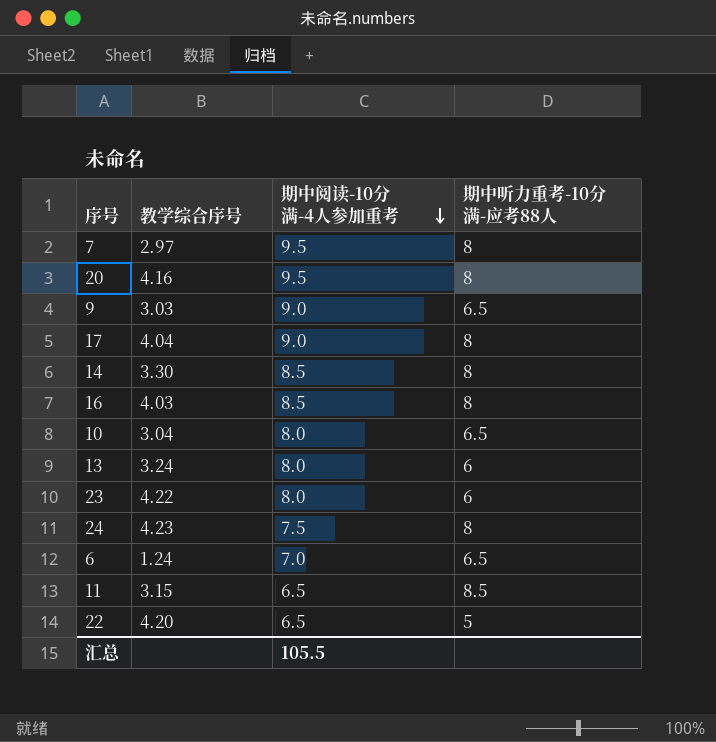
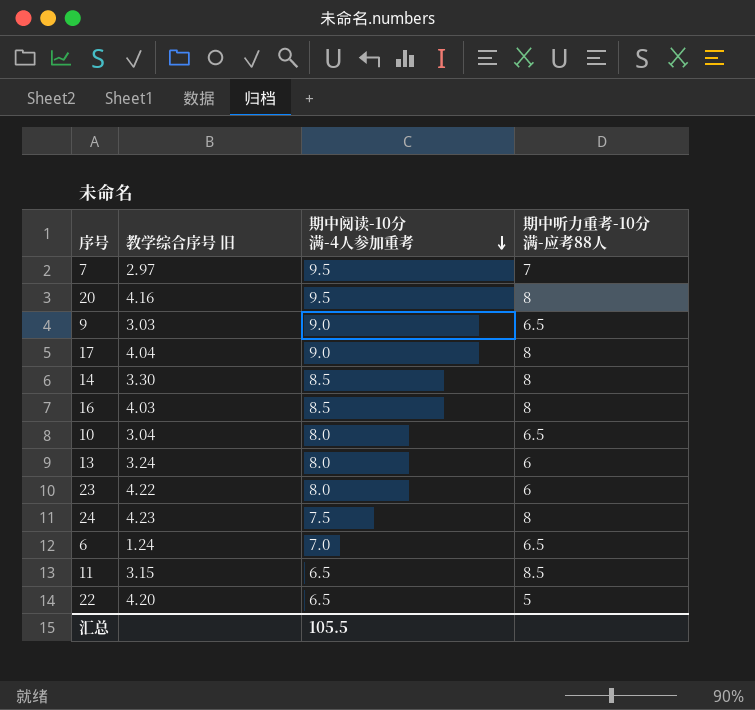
column name: 教学综合序号 -> 教学综合序号 旧
7 | 期中听力重考-10分满-应考88人: 8 -> 7

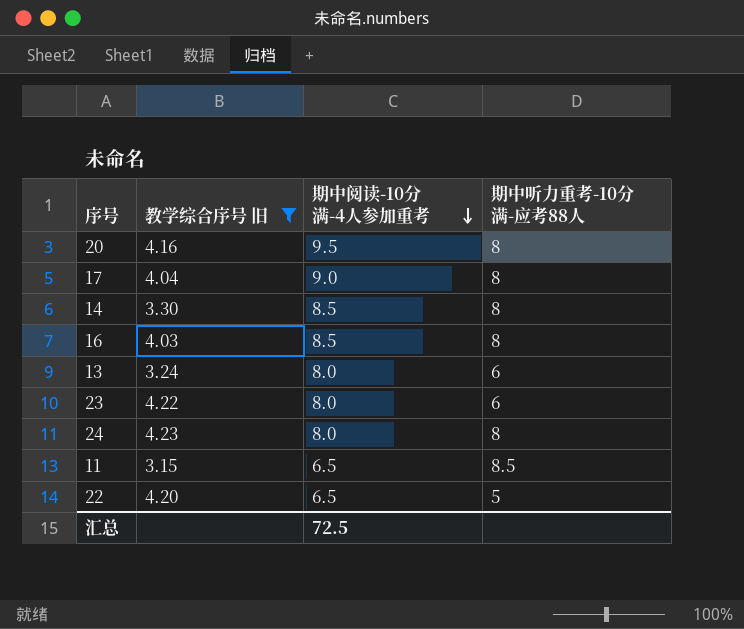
filter: none -> 教学综合序号 旧 >= 3.15
24 | 期中阅读-10分满-4人参加重考: 7.5 -> 8.0
汇总 | 期中阅读-10分满-4人参加重考: 105.5 -> 72.5

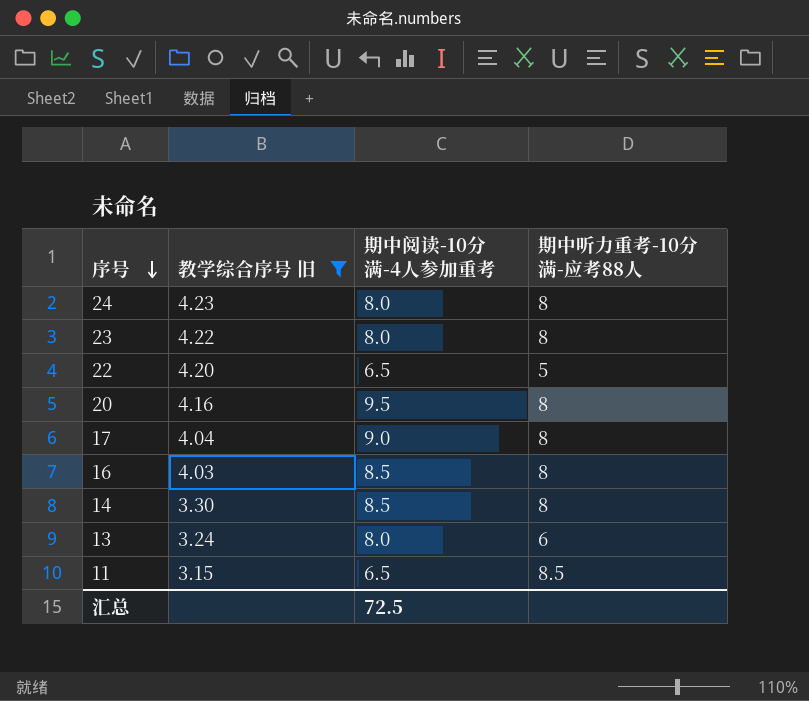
row order: 期中阅读-10分满-4人参加重考 descending -> 序号 descending
23 | 期中听力重考-10分满-应考88人: 6 -> 8

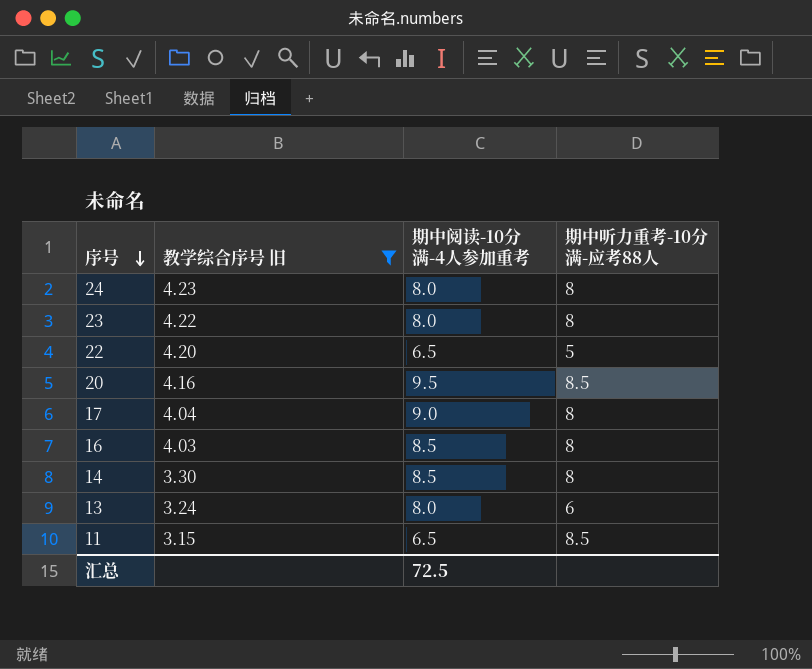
20 | 期中听力重考-10分满-应考88人: 8 -> 8.5

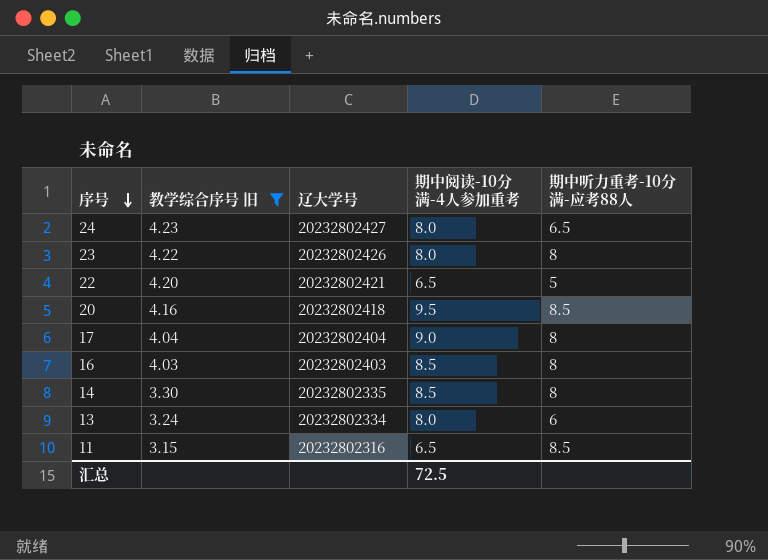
column 辽大学号 | position: none -> 3
24 | 期中听力重考-10分满-应考88人: 8 -> 6.5

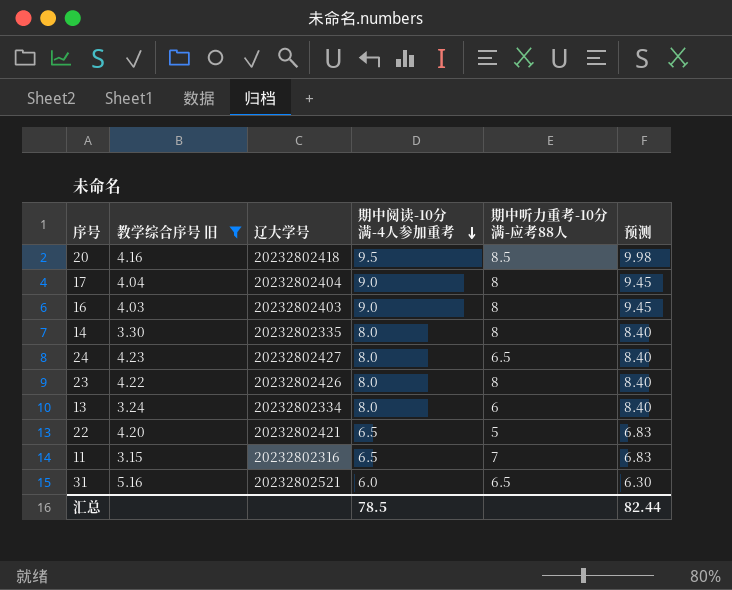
row order: 序号 descending -> 期中阅读-10分满-4人参加重考 descending
column 预测 | formula: none -> [期中阅读-10分满-4人参加重考] * 1.05
16 | 期中阅读-10分满-4人参加重考: 8.5 -> 9.0
14 | 期中阅读-10分满-4人参加重考: 8.5 -> 8.0
11 | 期中听力重考-10分满-应考88人: 8.5 -> 7
row 31: none -> 5.16 | 20232802521 | 6.0 | 6.5 | 6.30
汇总 | 期中阅读-10分满-4人参加重考: 72.5 -> 78.5

